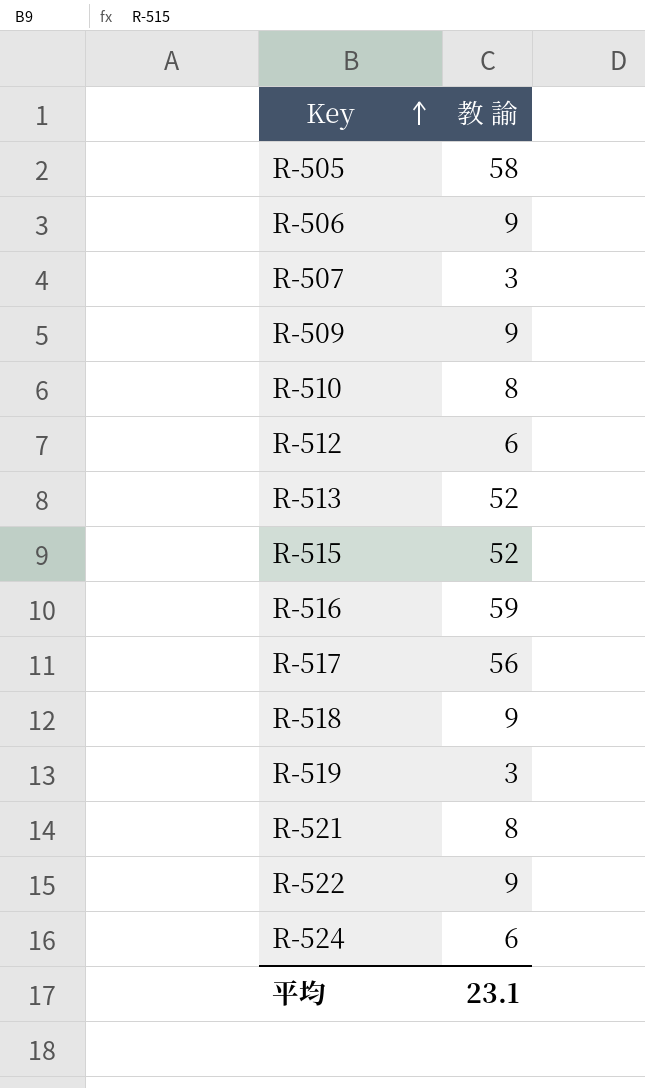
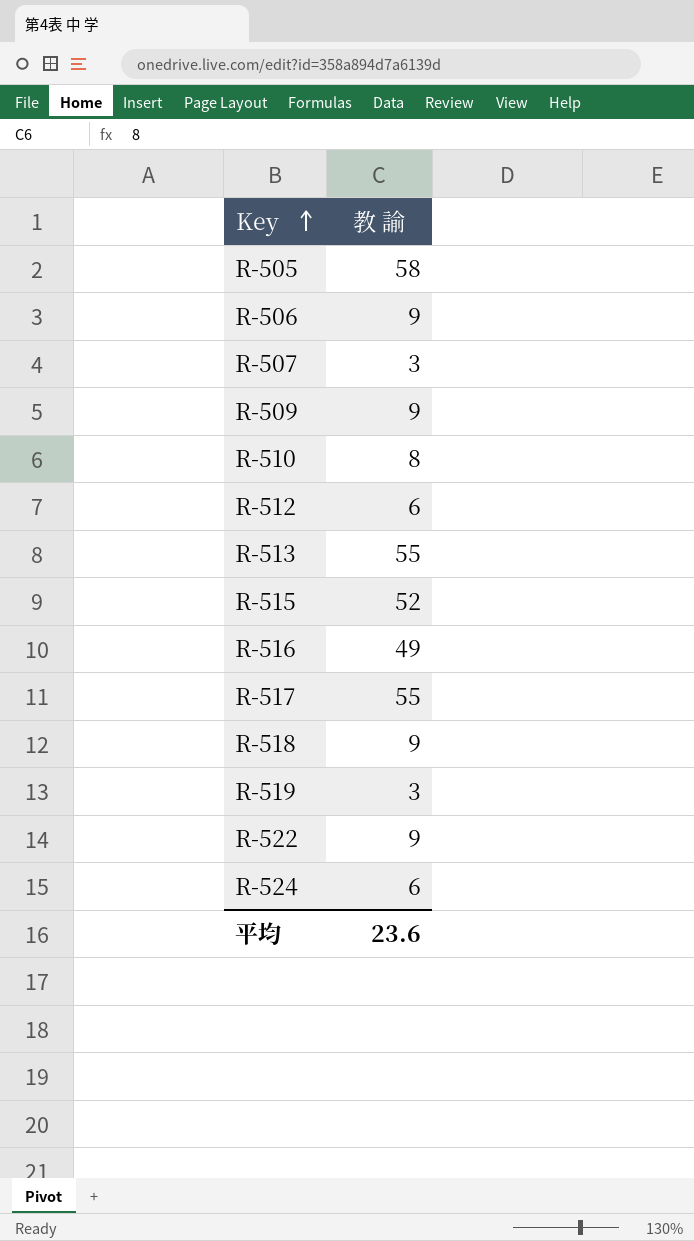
row R-521: 8 -> none
R-513 | 教 諭: 52 -> 55
R-516 | 教 諭: 59 -> 49
R-517 | 教 諭: 56 -> 55
平均 | 教 諭: 23.1 -> 23.6

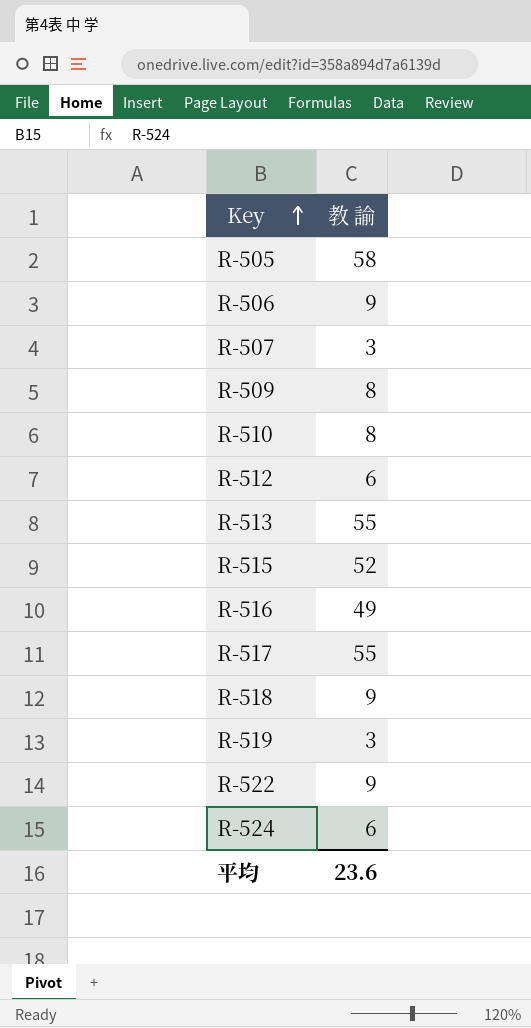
R-509 | 教 諭: 9 -> 8

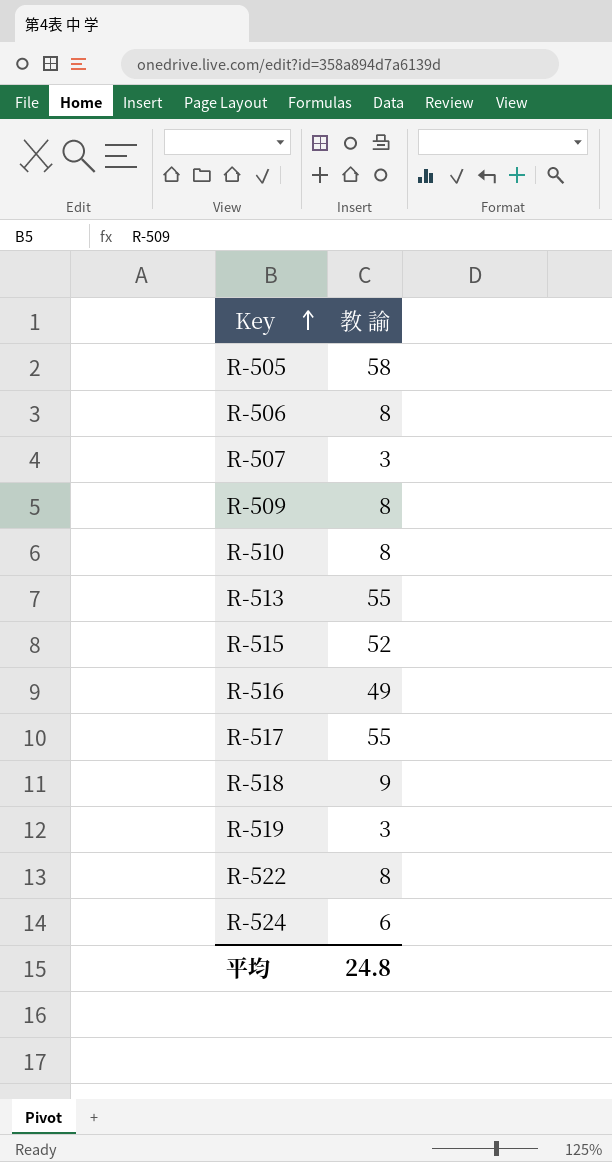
row R-512: 6 -> none
R-506 | 教 諭: 9 -> 8
R-522 | 教 諭: 9 -> 8
平均 | 教 諭: 23.6 -> 24.8

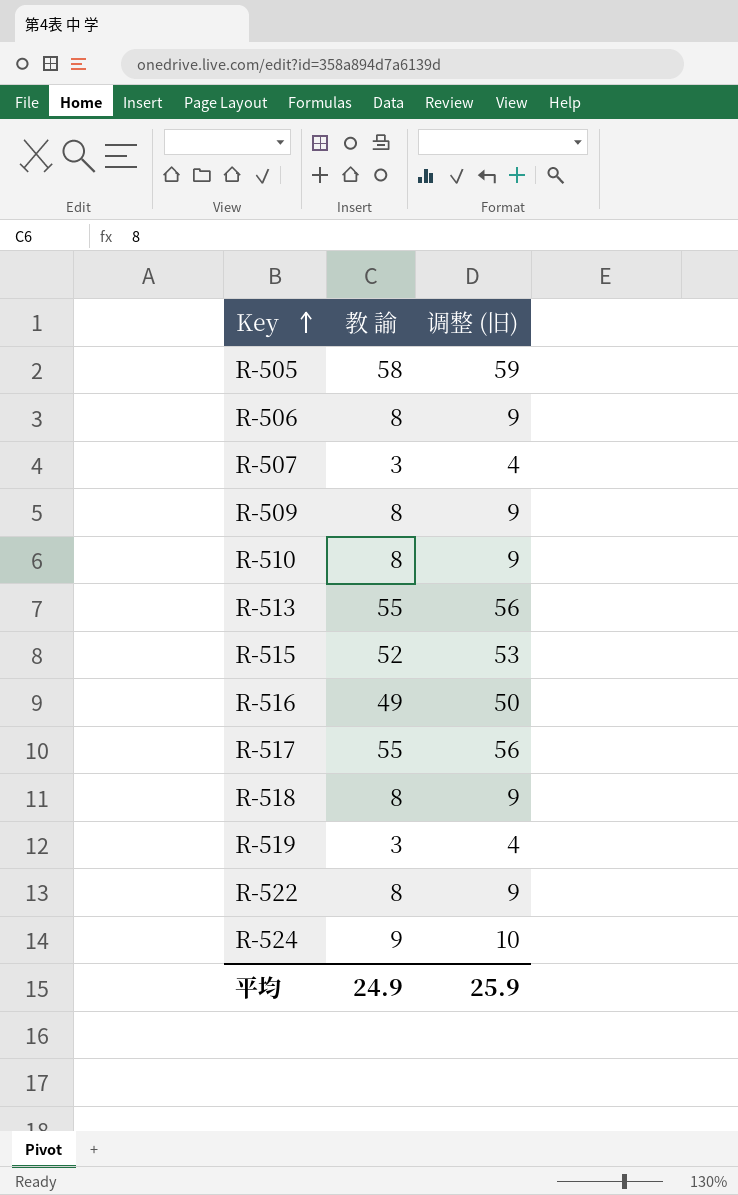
column 调整 (旧) | formula: none -> [教 諭] + 1
R-518 | 教 諭: 9 -> 8
R-524 | 教 諭: 6 -> 9
平均 | 教 諭: 24.8 -> 24.9

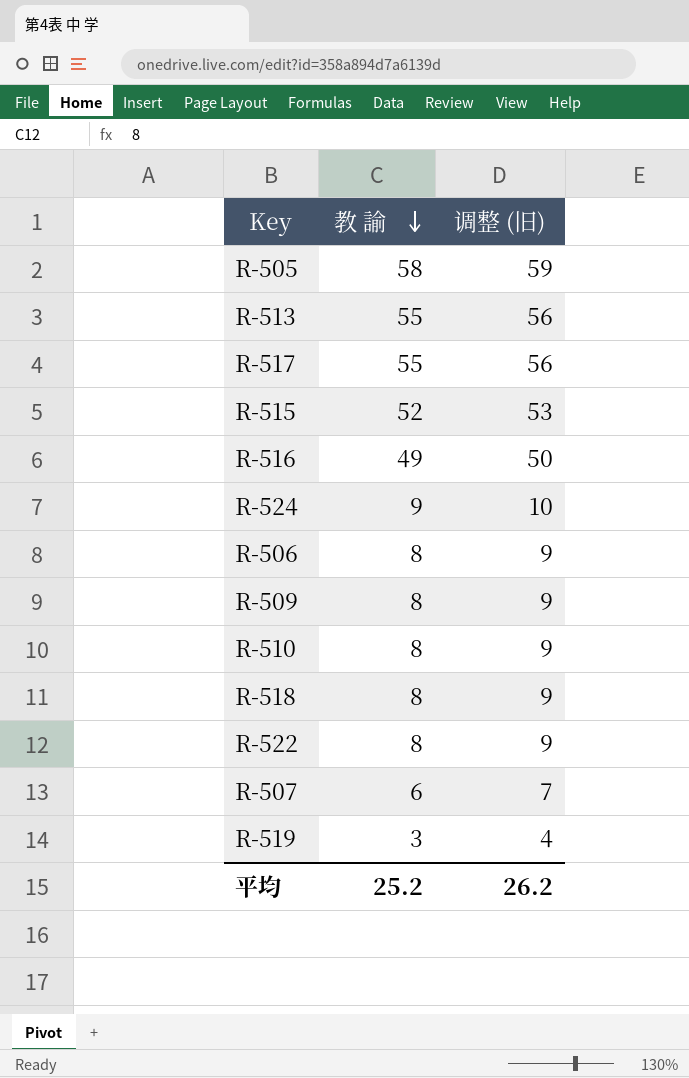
row order: Key ascending -> 教 諭 descending
R-507 | 教 諭: 3 -> 6
R-507 | 调整 (旧): 4 -> 7
平均 | 教 諭: 24.9 -> 25.2
平均 | 调整 (旧): 25.9 -> 26.2

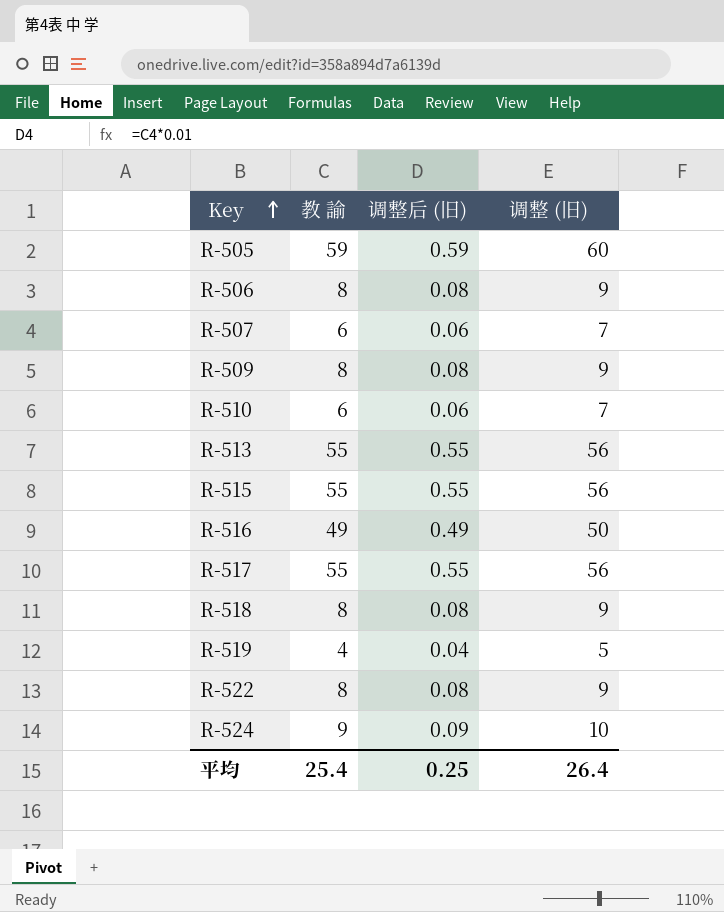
row order: 教 諭 descending -> Key ascending
column 调整后 (旧) | formula: none -> [教 諭] * 0.01
R-505 | 教 諭: 58 -> 59
R-505 | 调整 (旧): 59 -> 60
R-510 | 教 諭: 8 -> 6
R-510 | 调整 (旧): 9 -> 7
R-515 | 教 諭: 52 -> 55
R-515 | 调整 (旧): 53 -> 56
R-519 | 教 諭: 3 -> 4
R-519 | 调整 (旧): 4 -> 5
平均 | 教 諭: 25.2 -> 25.4
平均 | 调整 (旧): 26.2 -> 26.4

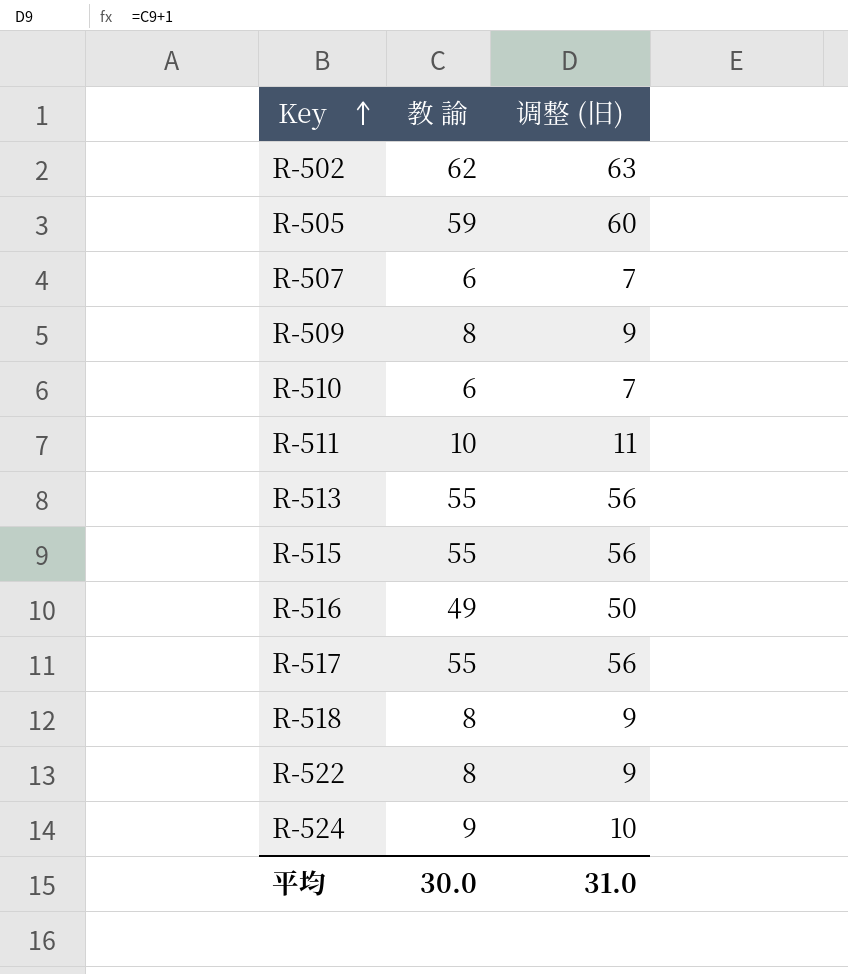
column 调整后 (旧) | formula: [教 諭] * 0.01 -> none
row R-506: 8 | 0.08 | 9 -> none
row R-519: 4 | 0.04 | 5 -> none
row R-502: none -> 62 | 63
row R-511: none -> 10 | 11
平均 | 教 諭: 25.4 -> 30.0
平均 | 调整 (旧): 26.4 -> 31.0

